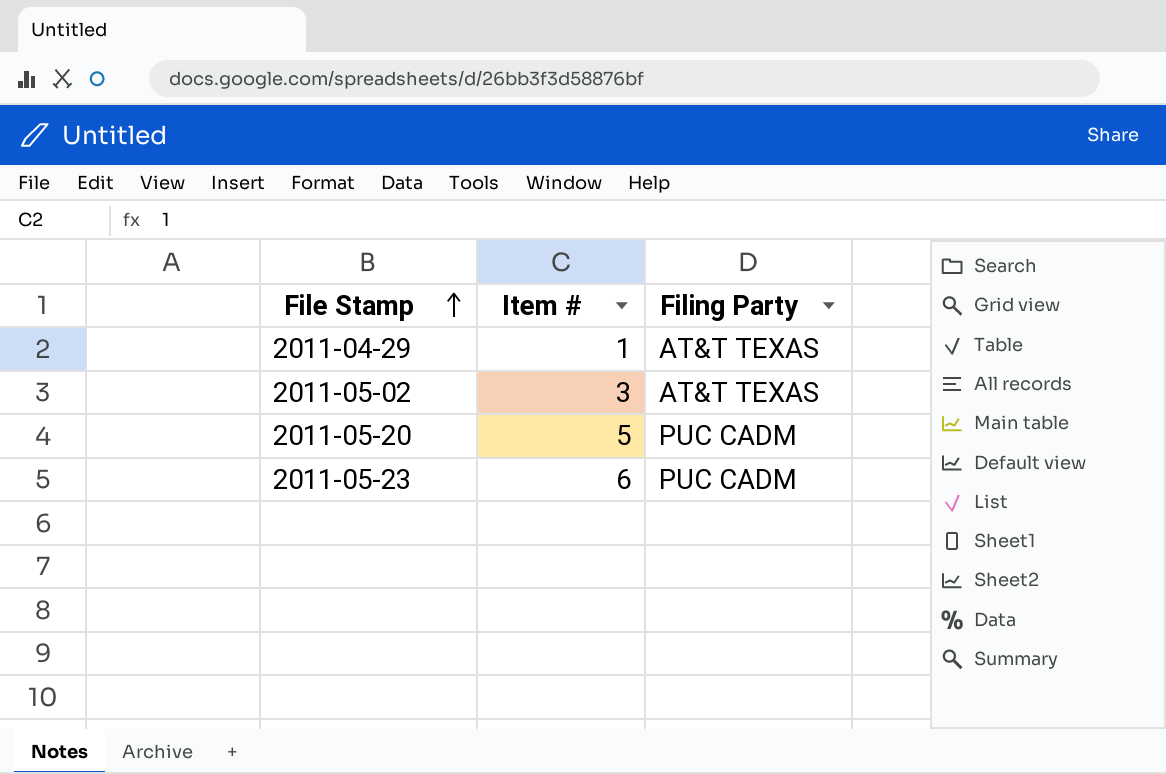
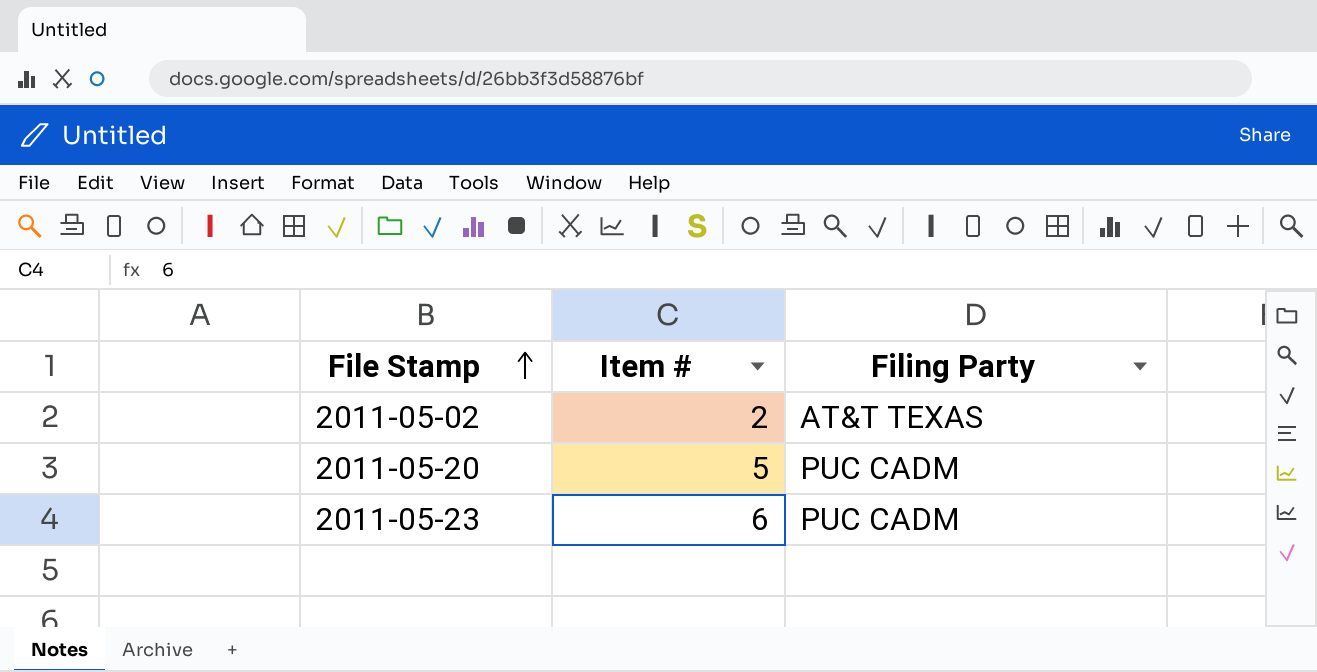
row 2011-04-29: 1 | AT&T TEXAS -> none
2011-05-02 | Item #: 3 -> 2

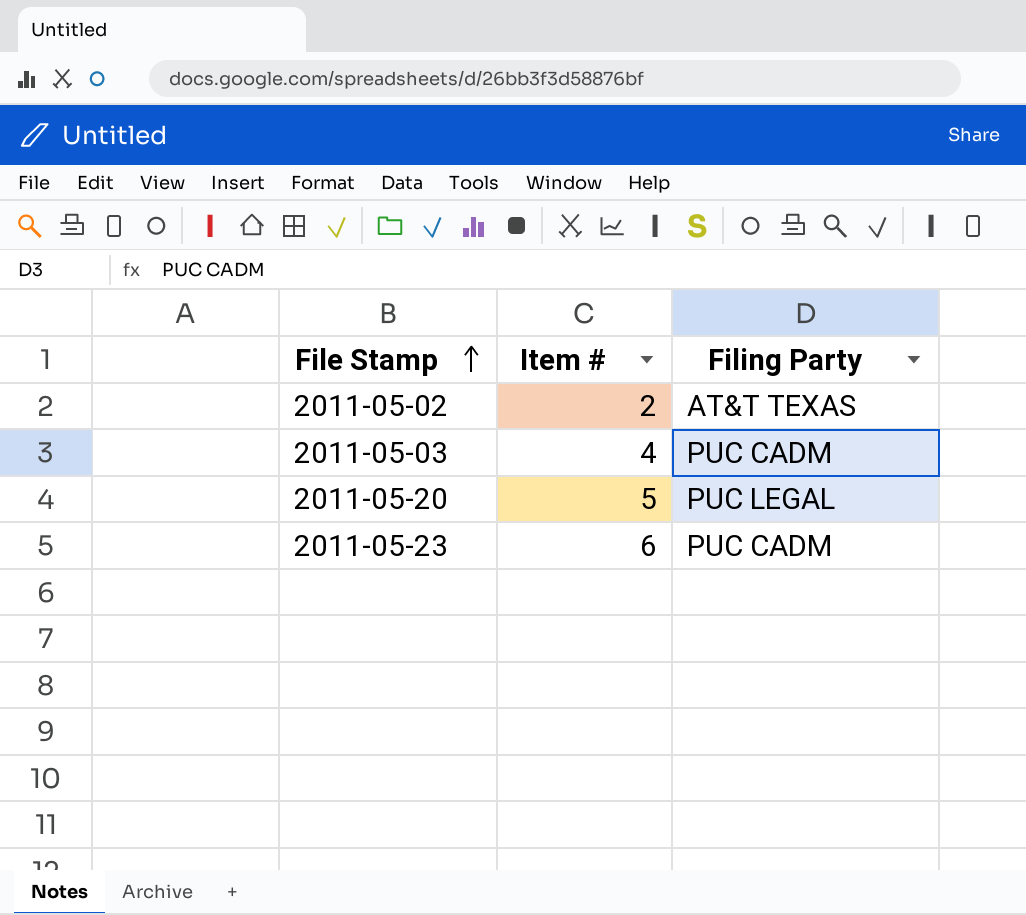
row 2011-05-03: none -> 4 | PUC CADM
2011-05-20 | Filing Party: PUC CADM -> PUC LEGAL

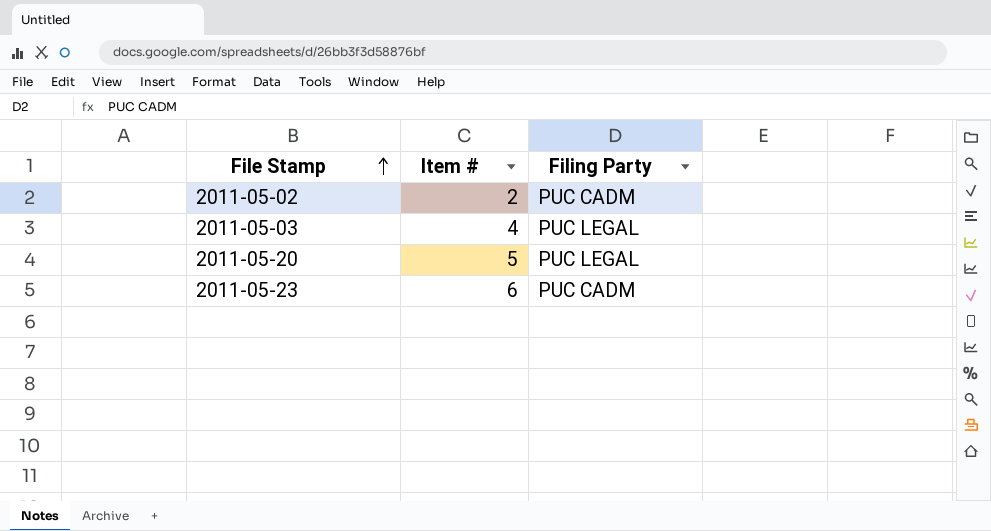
2011-05-02 | Filing Party: AT&T TEXAS -> PUC CADM
2011-05-03 | Filing Party: PUC CADM -> PUC LEGAL

